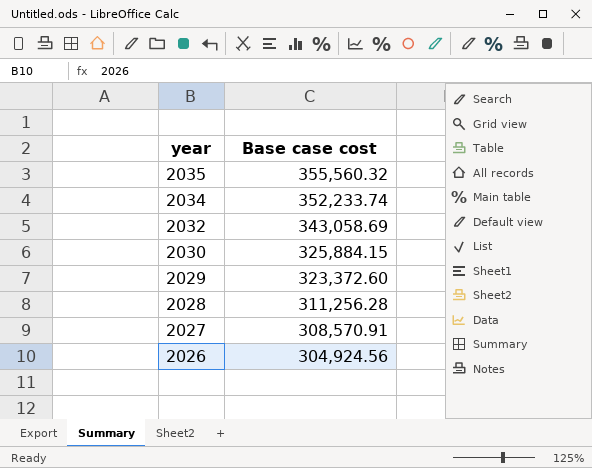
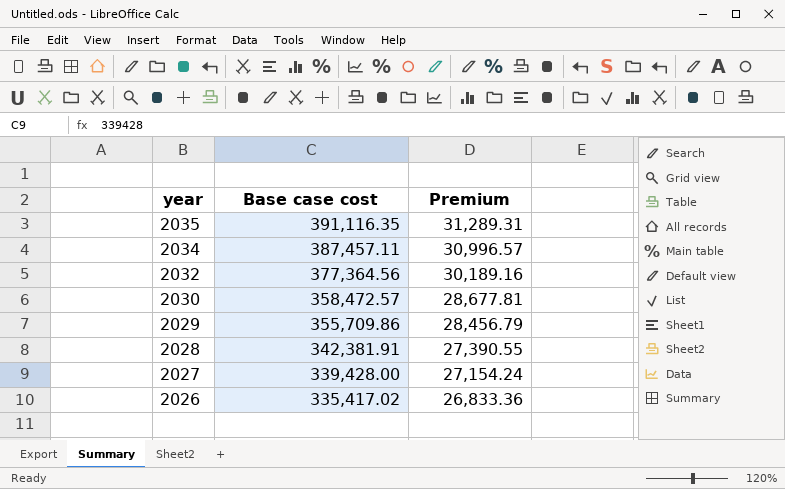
column Premium | formula: none -> [Base case cost] * 0.08
2035 | Base case cost: 355,560.32 -> 391,116.35
2034 | Base case cost: 352,233.74 -> 387,457.11
2032 | Base case cost: 343,058.69 -> 377,364.56
2030 | Base case cost: 325,884.15 -> 358,472.57
2029 | Base case cost: 323,372.60 -> 355,709.86
2028 | Base case cost: 311,256.28 -> 342,381.91
2027 | Base case cost: 308,570.91 -> 339,428.00
2026 | Base case cost: 304,924.56 -> 335,417.02

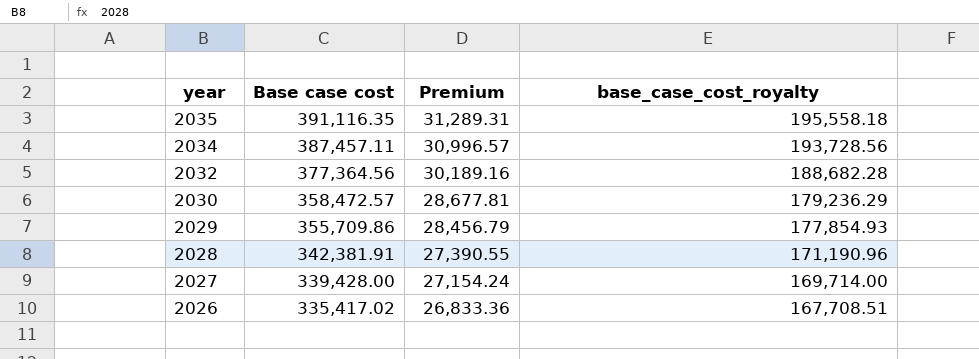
column base_case_cost_royalty | formula: none -> [Base case cost] * 0.5

